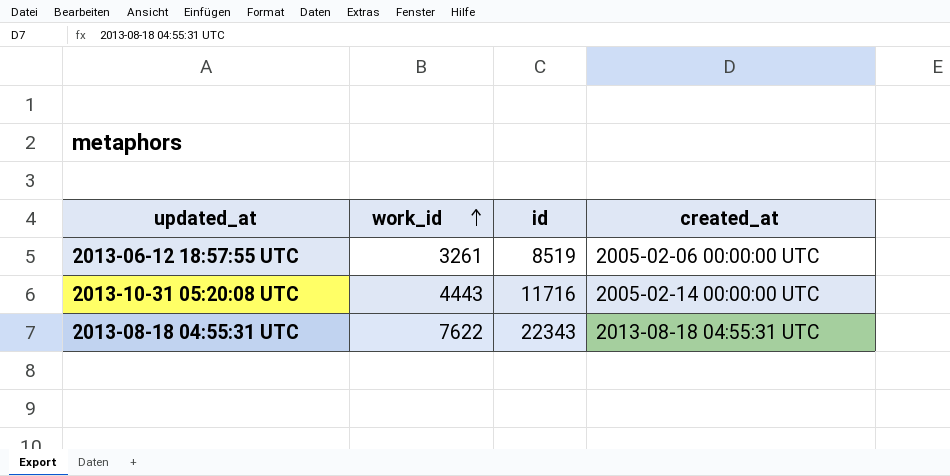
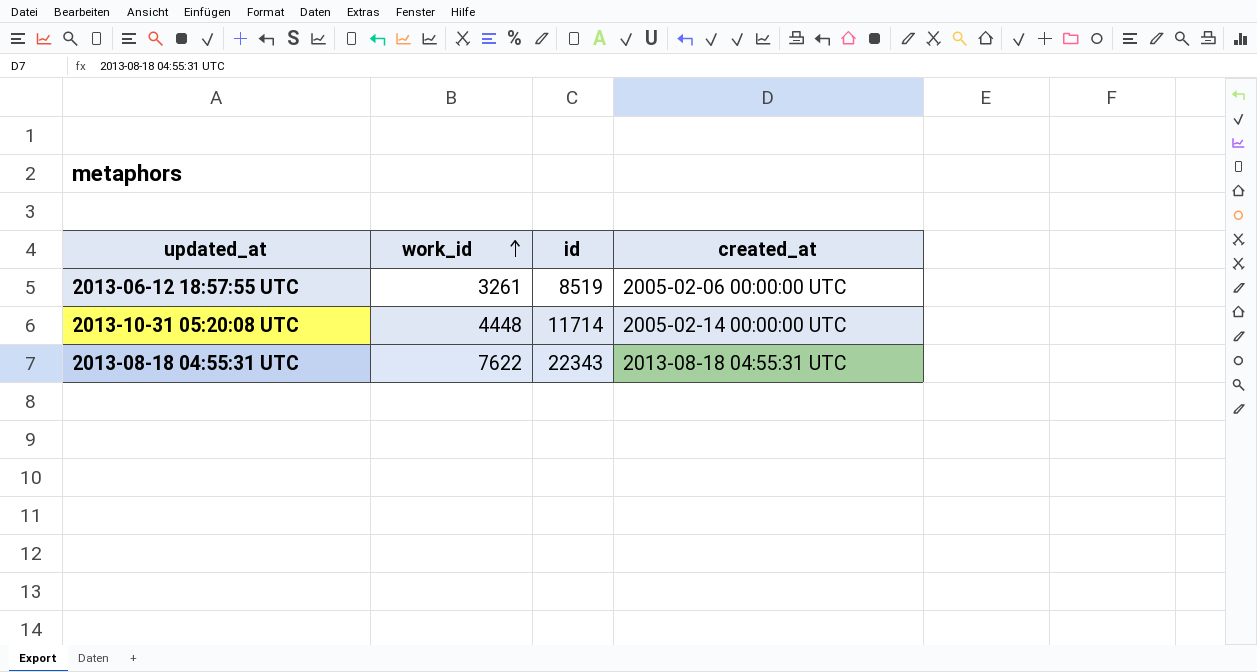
2013-10-31 05:20:08 UTC | work_id: 4443 -> 4448
2013-10-31 05:20:08 UTC | id: 11716 -> 11714

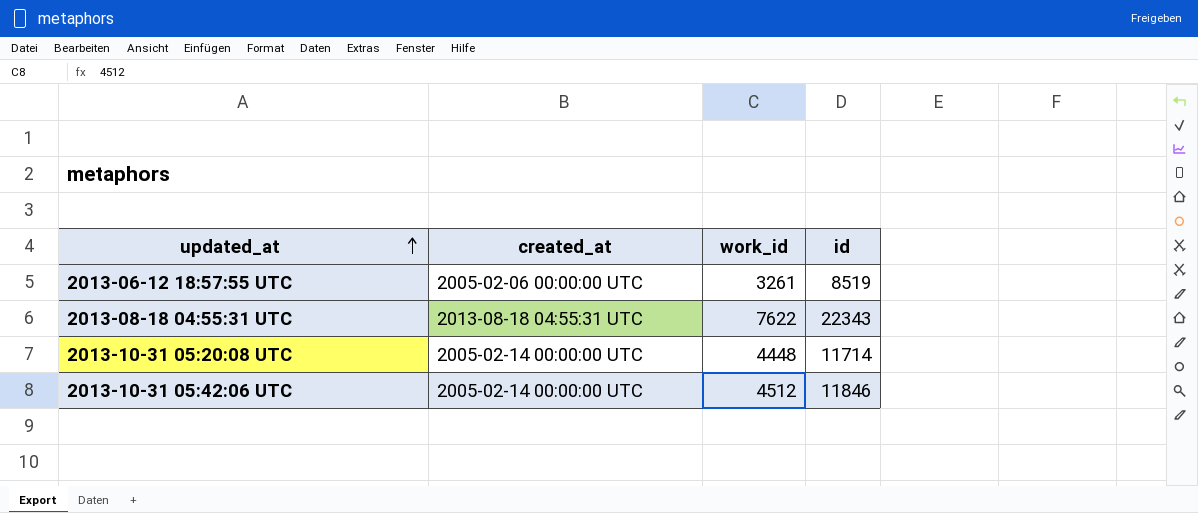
row order: work_id ascending -> updated_at ascending
column created_at | position: 4 -> 2
row 2013-10-31 05:42:06 UTC: none -> 2005-02-14 00:00:00 UTC | 4512 | 11846

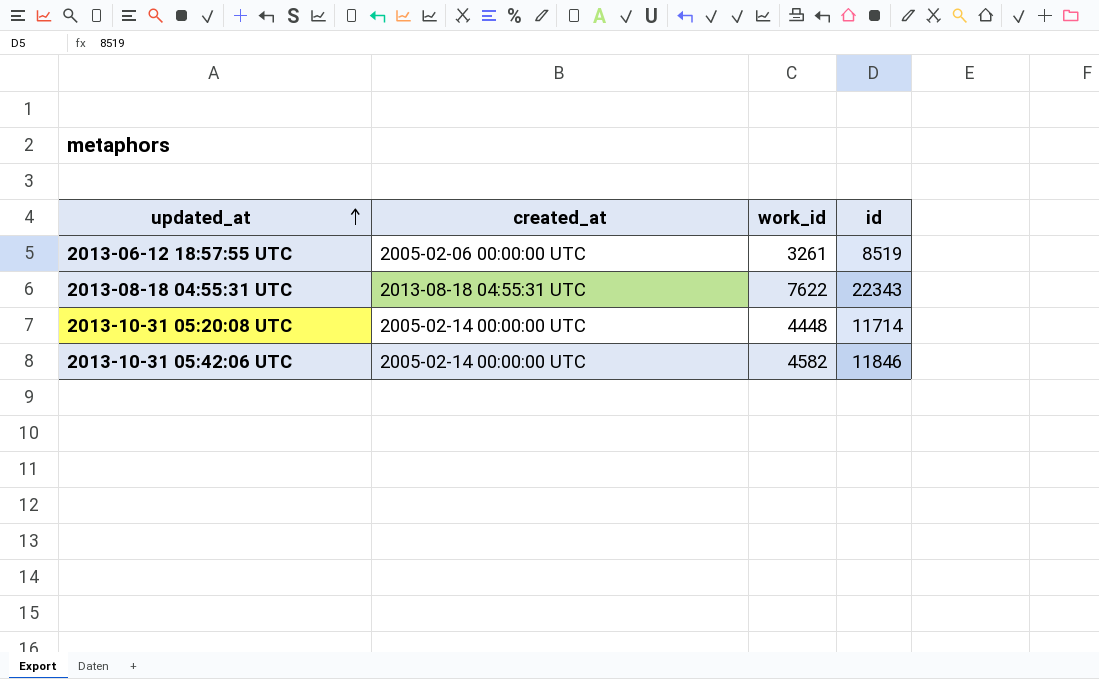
2013-10-31 05:42:06 UTC | work_id: 4512 -> 4582

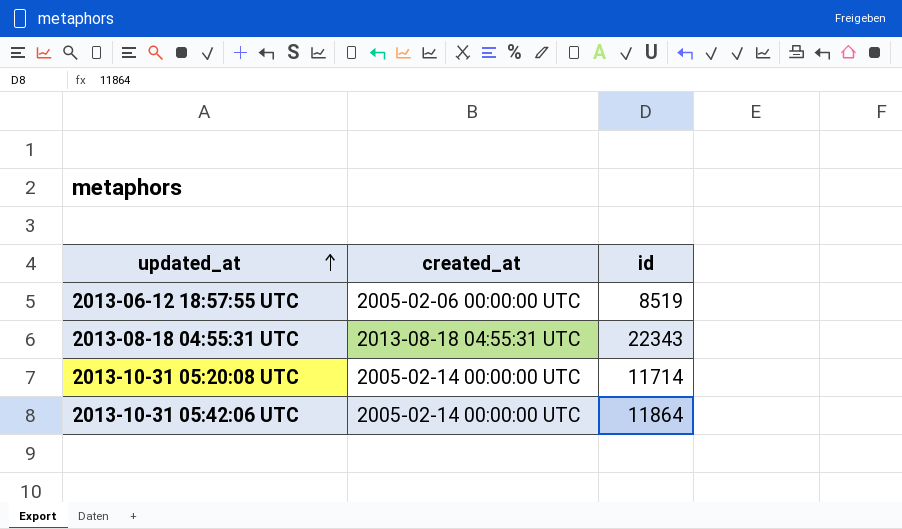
column work_id | position: 3 -> none
2013-10-31 05:42:06 UTC | id: 11846 -> 11864

